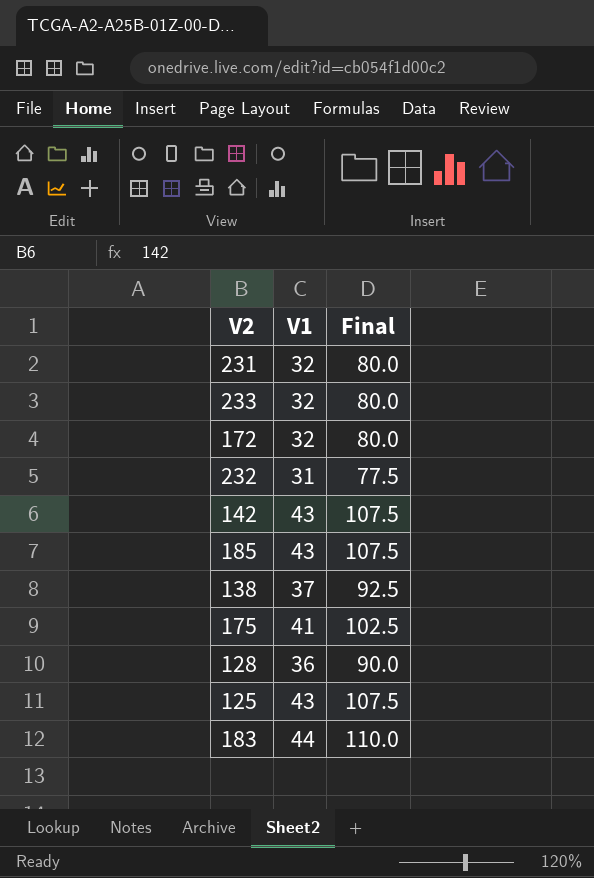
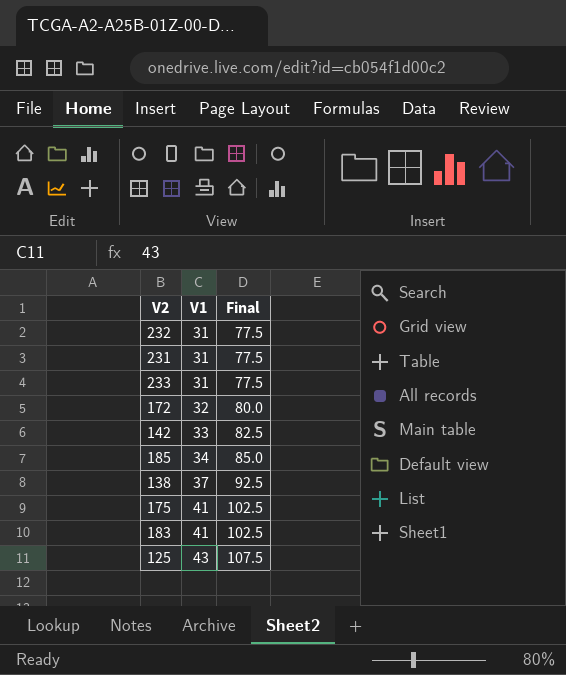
row order: none -> V1 ascending
row 128: 36 | 90.0 -> none
231 | V1: 32 -> 31
231 | Final: 80.0 -> 77.5
233 | V1: 32 -> 31
233 | Final: 80.0 -> 77.5
142 | V1: 43 -> 33
142 | Final: 107.5 -> 82.5
185 | V1: 43 -> 34
185 | Final: 107.5 -> 85.0
183 | V1: 44 -> 41
183 | Final: 110.0 -> 102.5

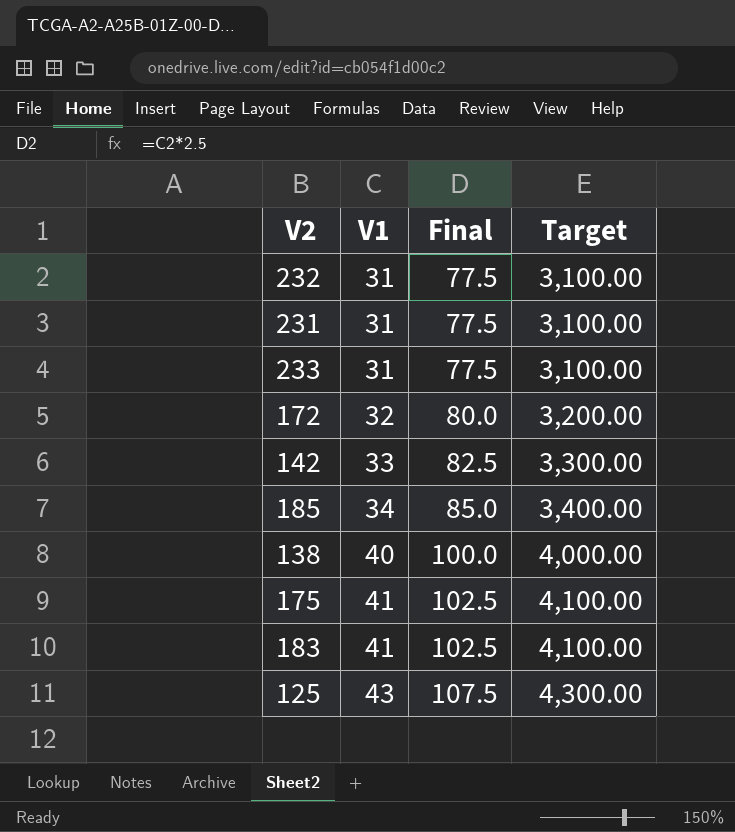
column Target | formula: none -> [V1] * 100
138 | V1: 37 -> 40
138 | Final: 92.5 -> 100.0

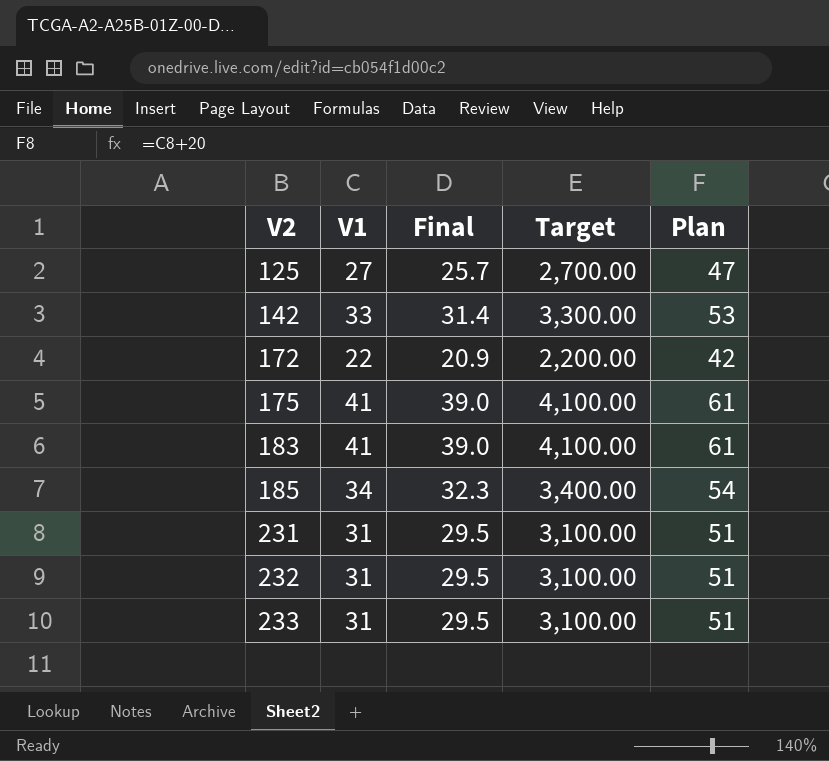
row order: V1 ascending -> V2 ascending
column Final | formula: [V1] * 2.5 -> [V1] * 0.95
column Plan | formula: none -> [V1] + 20
row 138: 40 | 100.0 | 4,000.00 -> none
125 | V1: 43 -> 27
125 | Target: 4,300.00 -> 2,700.00
172 | V1: 32 -> 22
172 | Target: 3,200.00 -> 2,200.00

